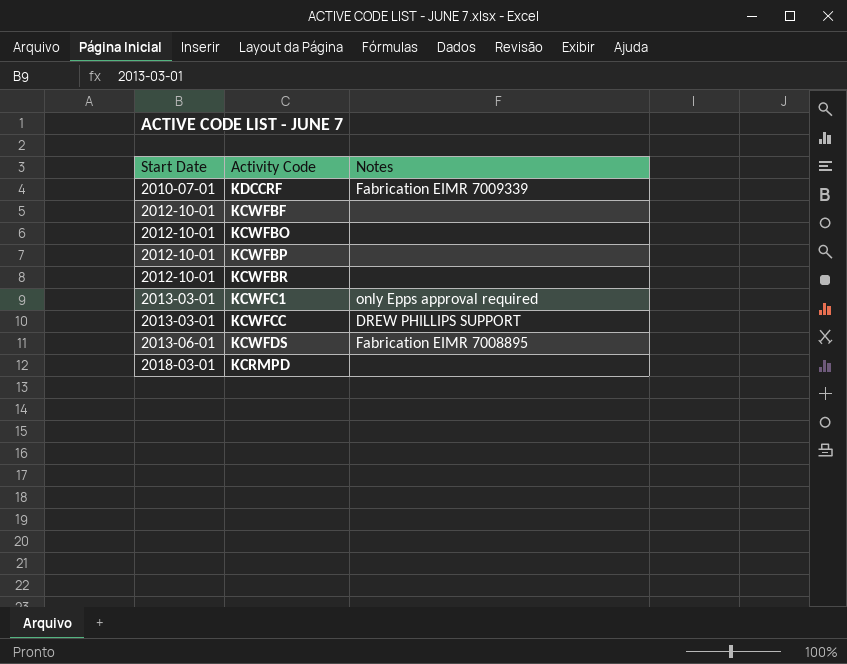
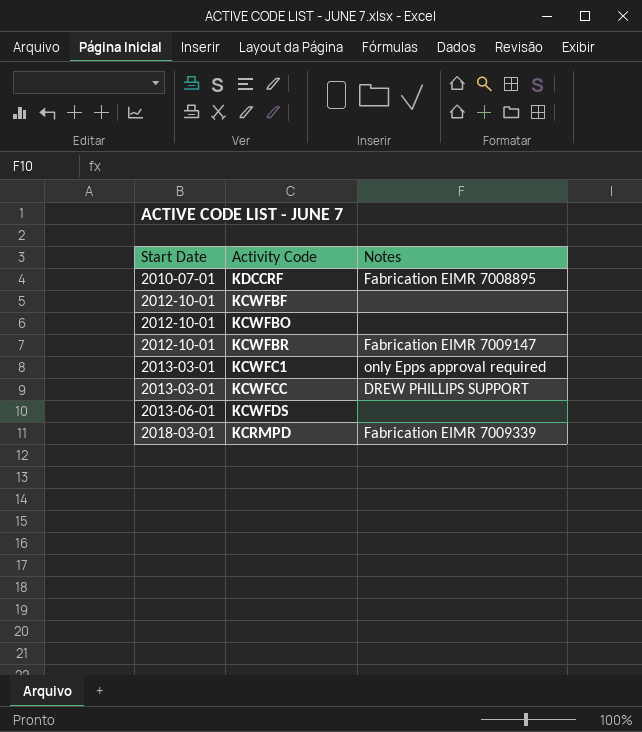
row KCWFBP: 2012-10-01 | none -> none
KDCCRF | Notes: Fabrication EIMR 7009339 -> Fabrication EIMR 7008895
KCWFBR | Notes: none -> Fabrication EIMR 7009147
KCWFDS | Notes: Fabrication EIMR 7008895 -> none
KCRMPD | Notes: none -> Fabrication EIMR 7009339

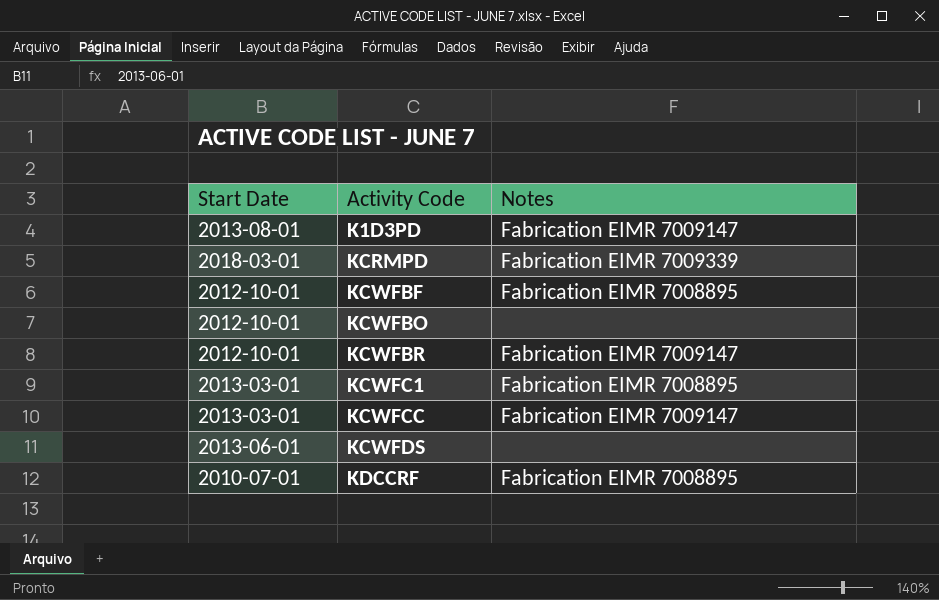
row order: Start Date ascending -> Activity Code ascending
row K1D3PD: none -> 2013-08-01 | Fabrication EIMR 7009147
KCWFBF | Notes: none -> Fabrication EIMR 7008895
KCWFC1 | Notes: only Epps approval required -> Fabrication EIMR 7008895
KCWFCC | Notes: DREW PHILLIPS SUPPORT -> Fabrication EIMR 7009147

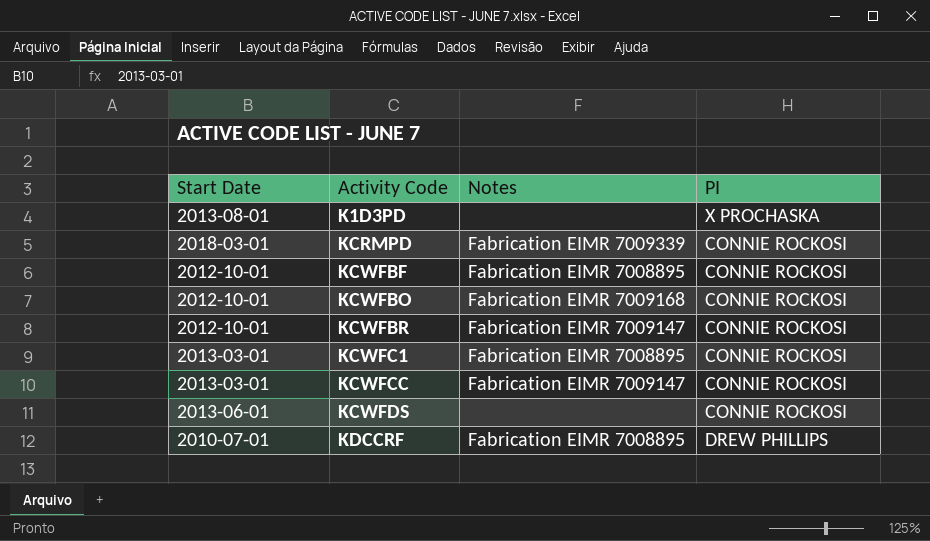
column PI | position: none -> 4
K1D3PD | Notes: Fabrication EIMR 7009147 -> none
KCWFBO | Notes: none -> Fabrication EIMR 7009168

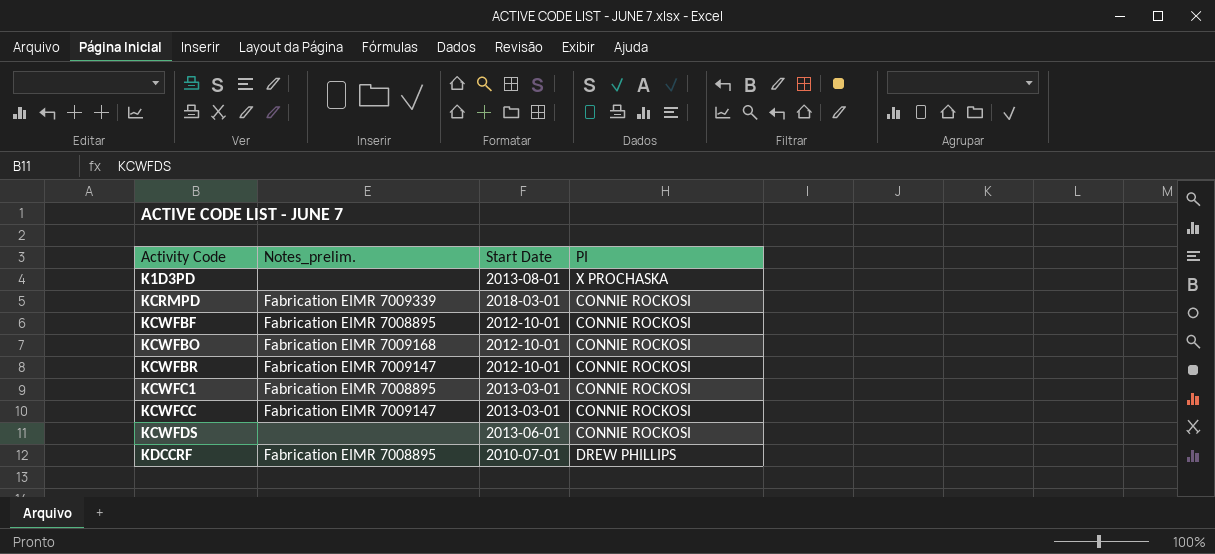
column name: Notes -> Notes_prelim.
column Start Date | position: 1 -> 3

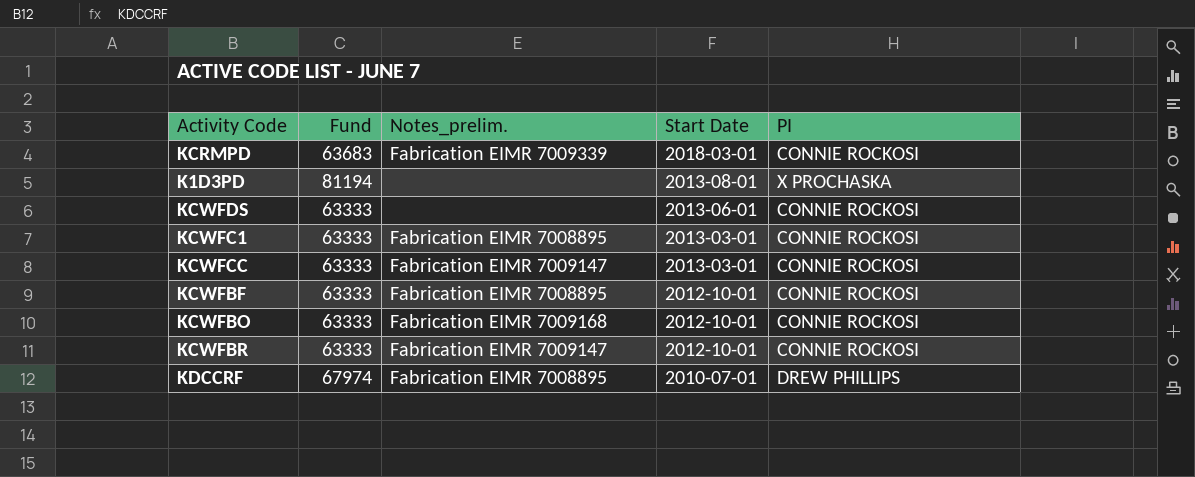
row order: Activity Code ascending -> Start Date descending
column Fund | position: none -> 2

